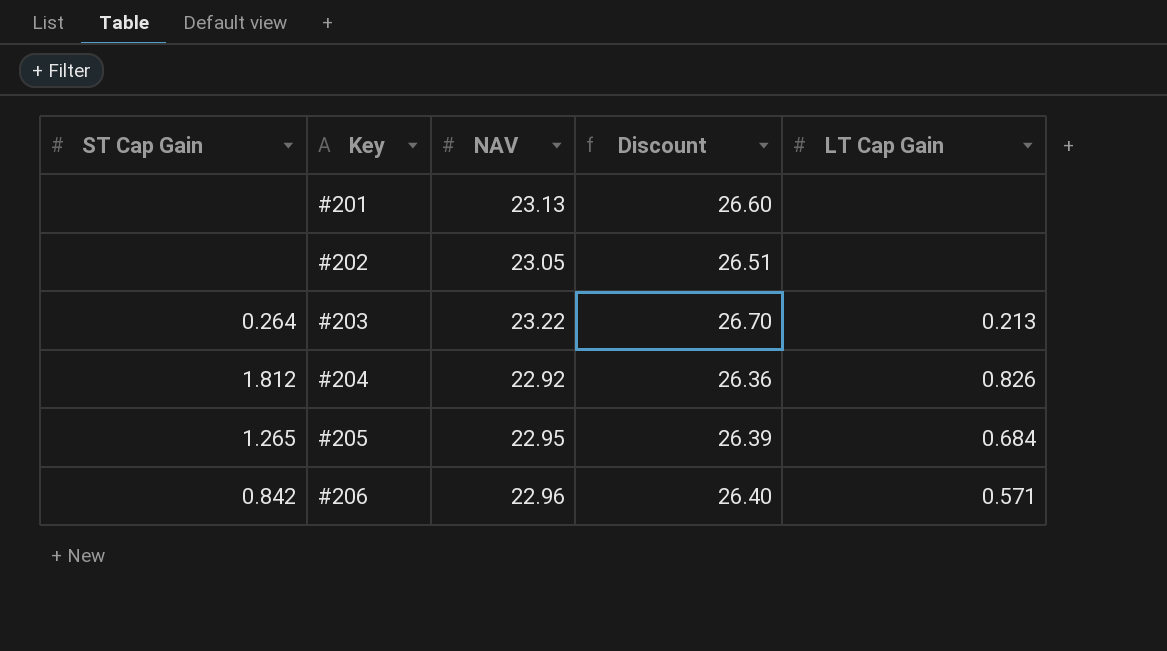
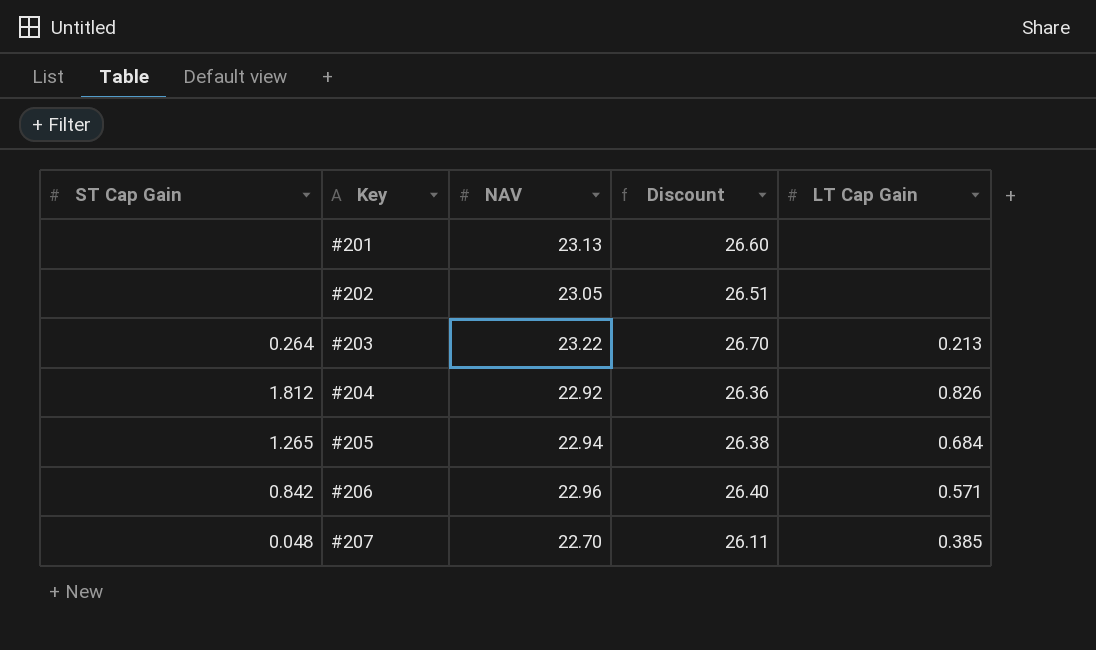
#205 | NAV: 22.95 -> 22.94
#205 | Discount: 26.39 -> 26.38
row #207: none -> 0.048 | 22.70 | 26.11 | 0.385

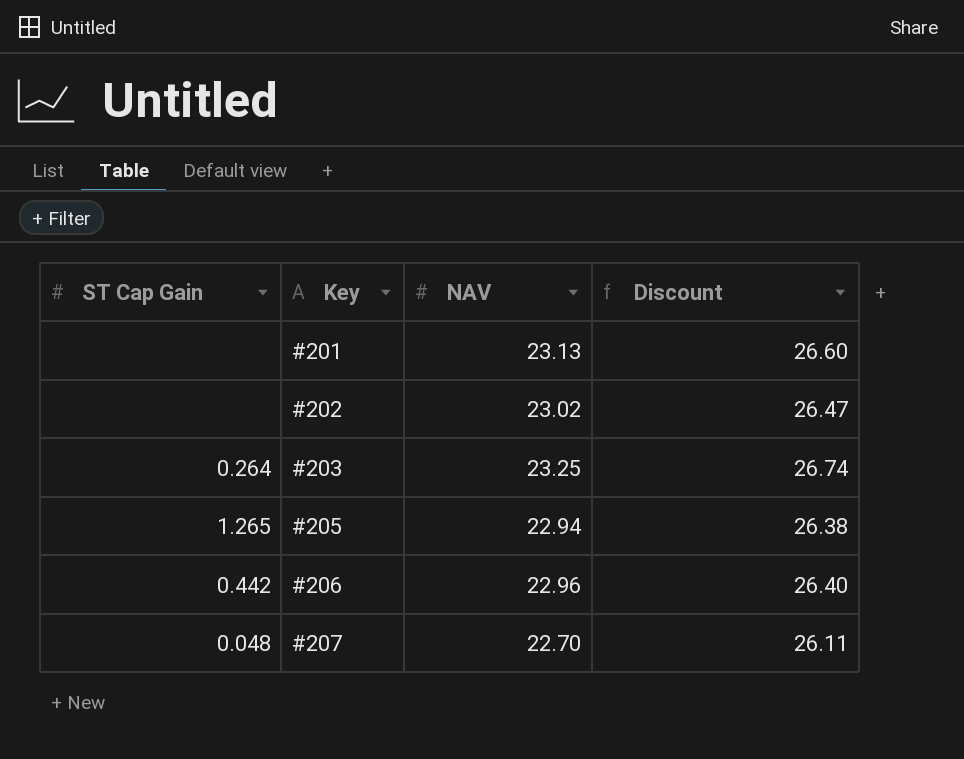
column LT Cap Gain | position: 5 -> none
row #204: 1.812 | 22.92 | 26.36 | 0.826 -> none
#202 | NAV: 23.05 -> 23.02
#202 | Discount: 26.51 -> 26.47
#203 | NAV: 23.22 -> 23.25
#203 | Discount: 26.70 -> 26.74
#206 | ST Cap Gain: 0.842 -> 0.442

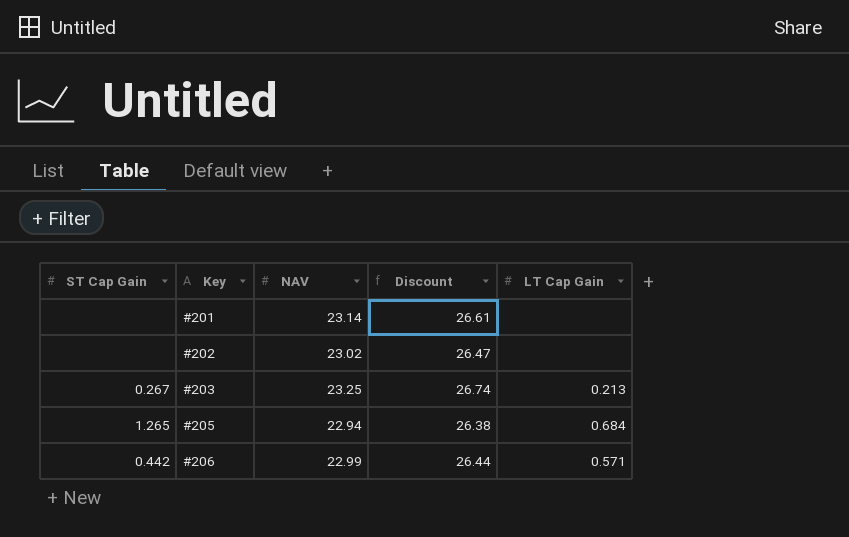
column LT Cap Gain | position: none -> 5
row #207: 0.048 | 22.70 | 26.11 -> none
#201 | NAV: 23.13 -> 23.14
#201 | Discount: 26.60 -> 26.61
#203 | ST Cap Gain: 0.264 -> 0.267
#206 | NAV: 22.96 -> 22.99
#206 | Discount: 26.40 -> 26.44

